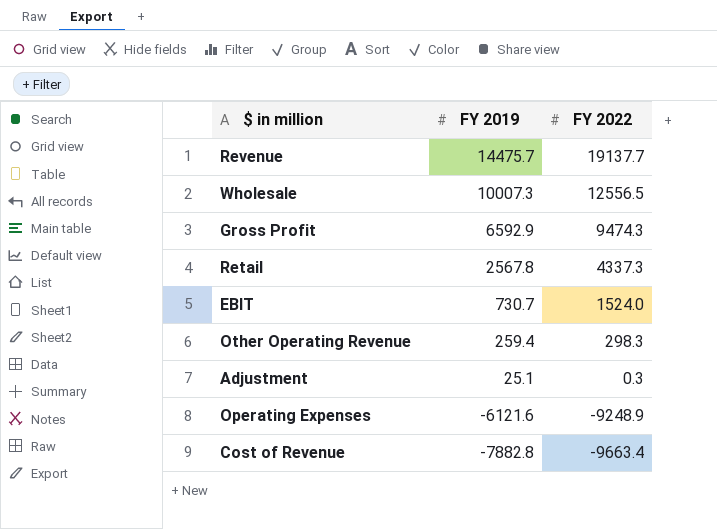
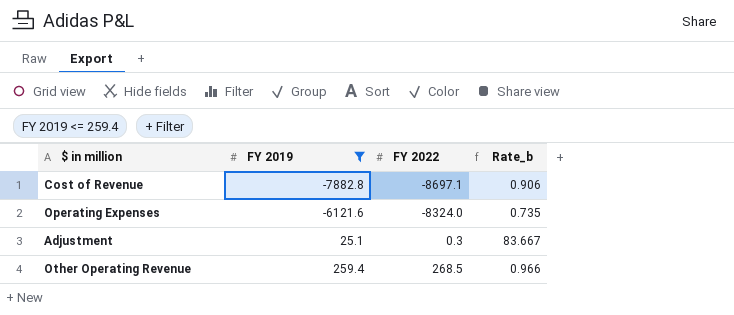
filter: none -> FY 2019 <= 259.4
row order: FY 2019 descending -> FY 2019 ascending
column Rate_b | formula: none -> [FY 2019] / [FY 2022]
Cost of Revenue | FY 2022: -9663.4 -> -8697.1
Operating Expenses | FY 2022: -9248.9 -> -8324.0
Other Operating Revenue | FY 2022: 298.3 -> 268.5

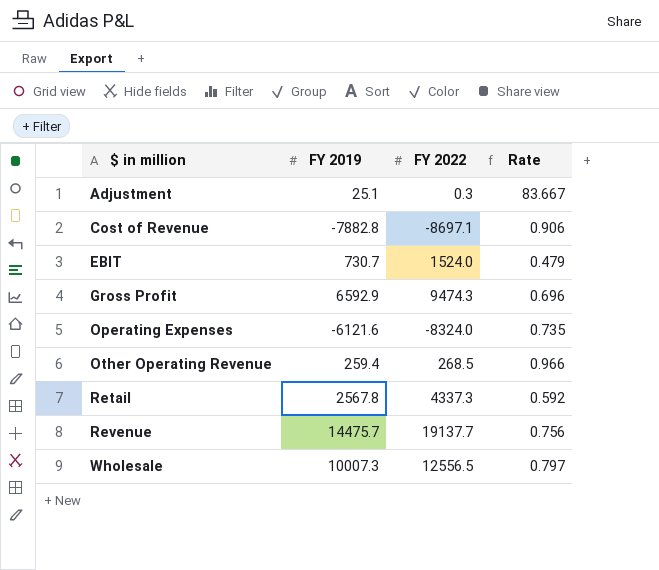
filter: FY 2019 <= 259.4 -> none
row order: FY 2019 ascending -> $ in million ascending
column name: Rate_b -> Rate

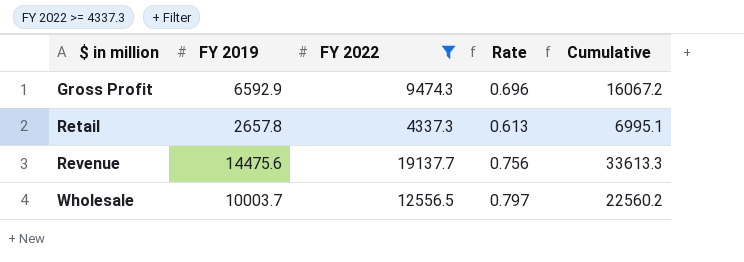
filter: none -> FY 2022 >= 4337.3
column Cumulative | formula: none -> [FY 2019] + [FY 2022]
Retail | FY 2019: 2567.8 -> 2657.8
Retail | Rate: 0.592 -> 0.613
Revenue | FY 2019: 14475.7 -> 14475.6
Wholesale | FY 2019: 10007.3 -> 10003.7

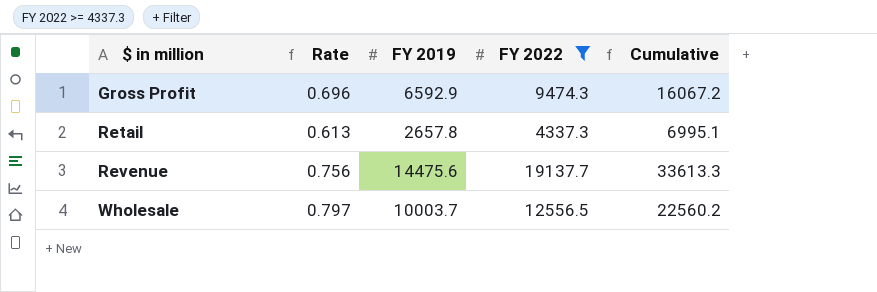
column Rate | position: 4 -> 2

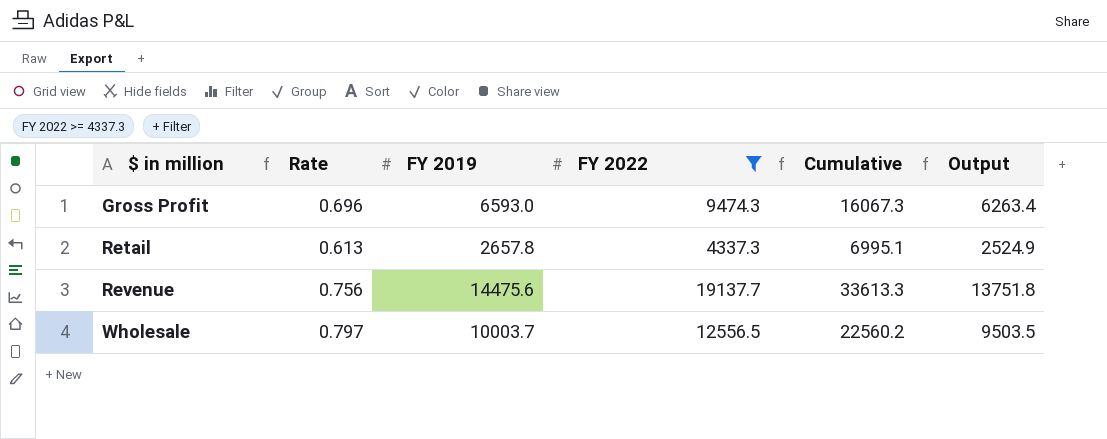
column Output | formula: none -> [FY 2019] * 0.95
Gross Profit | FY 2019: 6592.9 -> 6593.0
Gross Profit | Cumulative: 16067.2 -> 16067.3

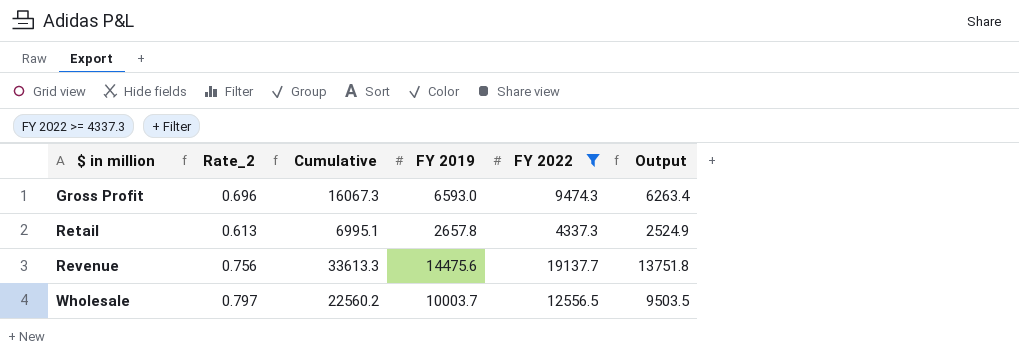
column name: Rate -> Rate_2
column Cumulative | position: 5 -> 3

